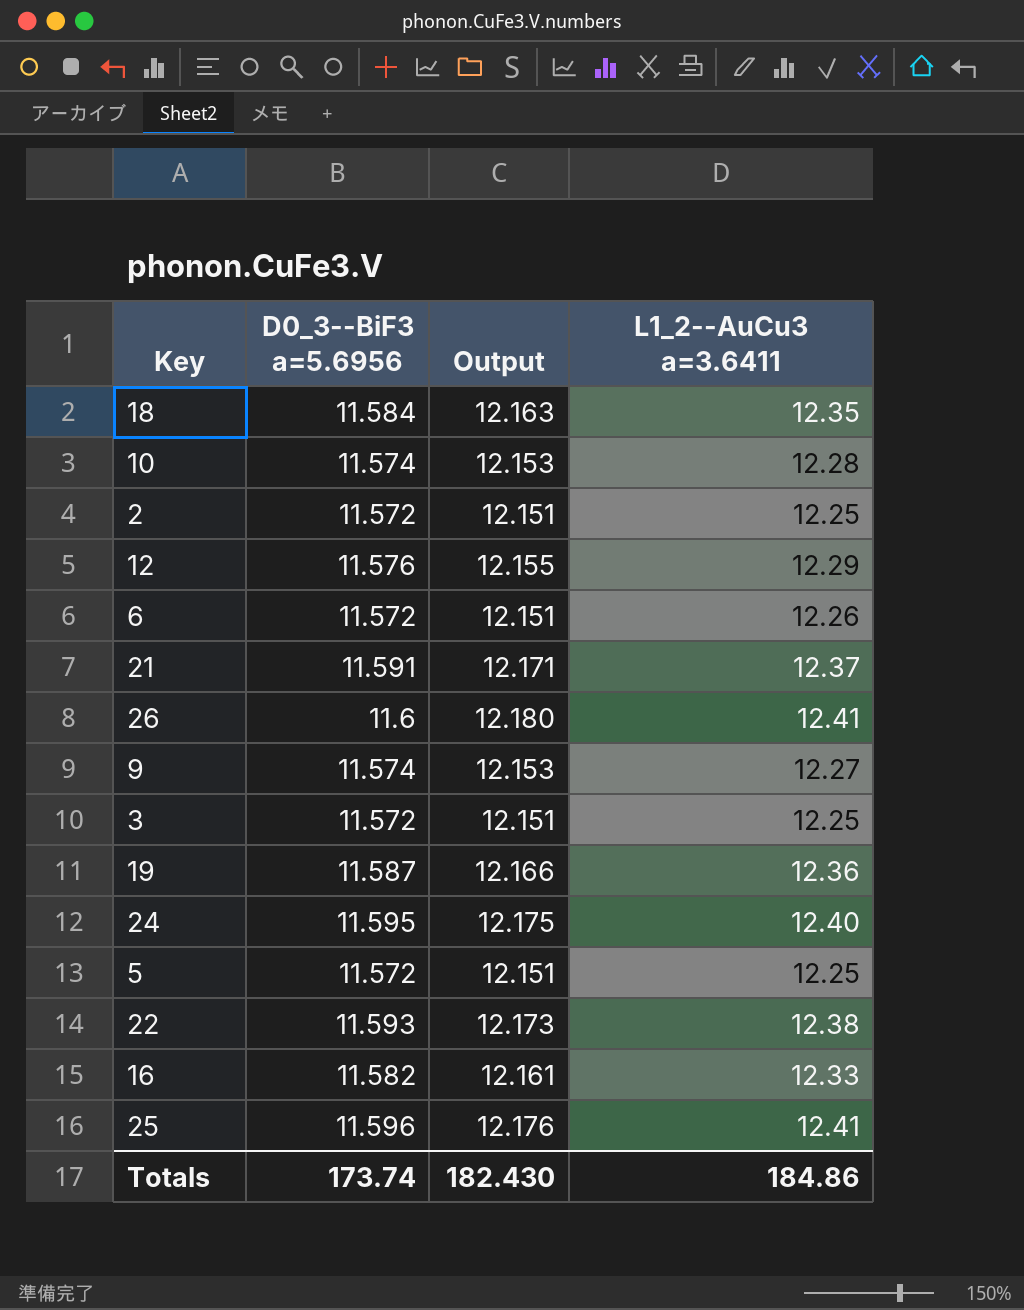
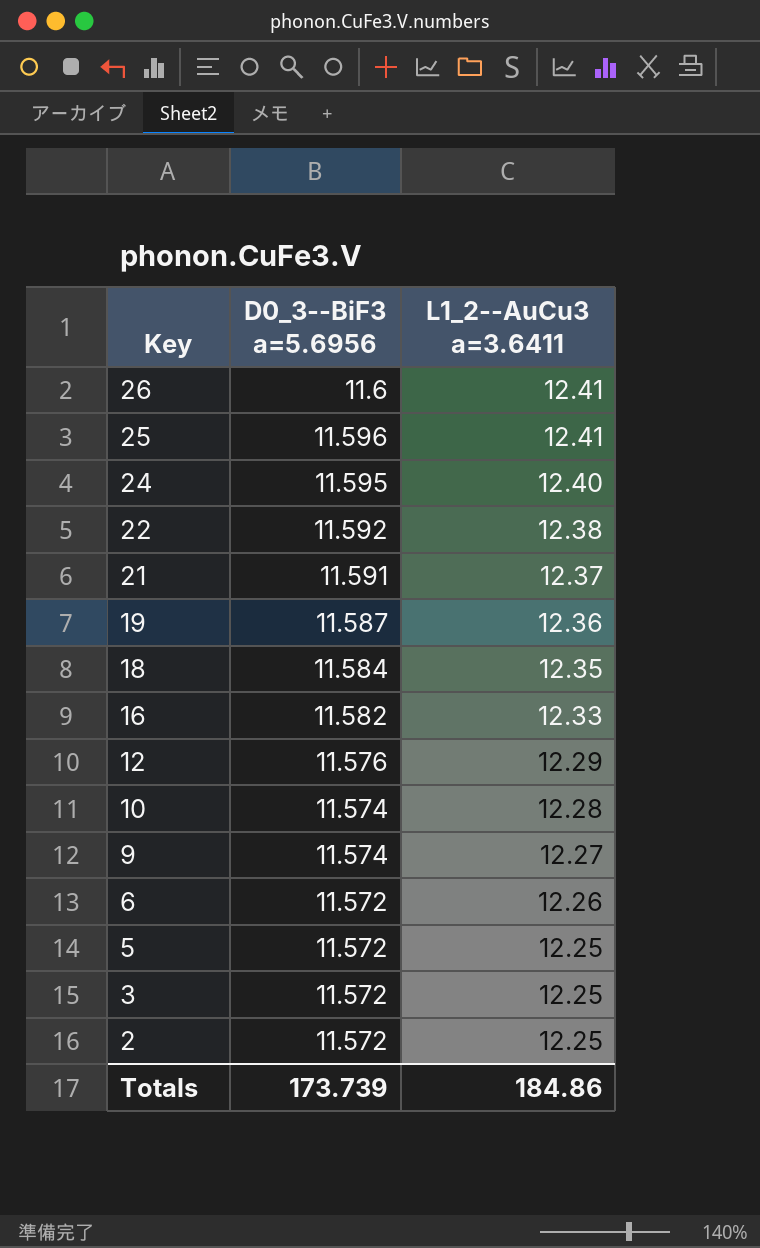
row order: none -> Key descending
column Output | formula: [D0_3--BiF3 a=5.6956] * 1.05 -> none
22 | D0_3--BiF3 a=5.6956: 11.593 -> 11.592
Totals | D0_3--BiF3 a=5.6956: 173.74 -> 173.739

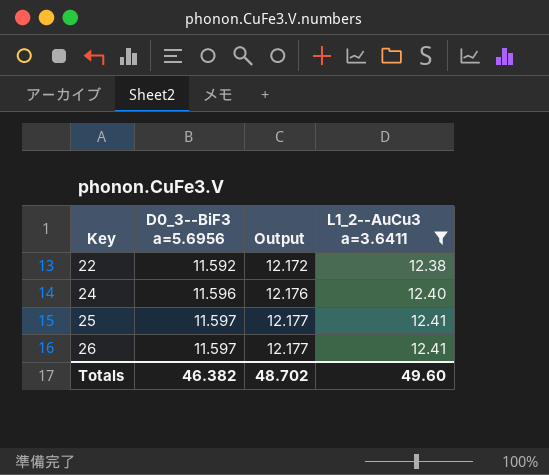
filter: none -> L1_2--AuCu3 a=3.6411 >= 12.38
row order: Key descending -> Key ascending
column Output | formula: none -> [D0_3--BiF3 a=5.6956] * 1.05
24 | D0_3--BiF3 a=5.6956: 11.595 -> 11.596
25 | D0_3--BiF3 a=5.6956: 11.596 -> 11.597
26 | D0_3--BiF3 a=5.6956: 11.6 -> 11.597
Totals | D0_3--BiF3 a=5.6956: 173.739 -> 46.382
Totals | L1_2--AuCu3 a=3.6411: 184.86 -> 49.60

